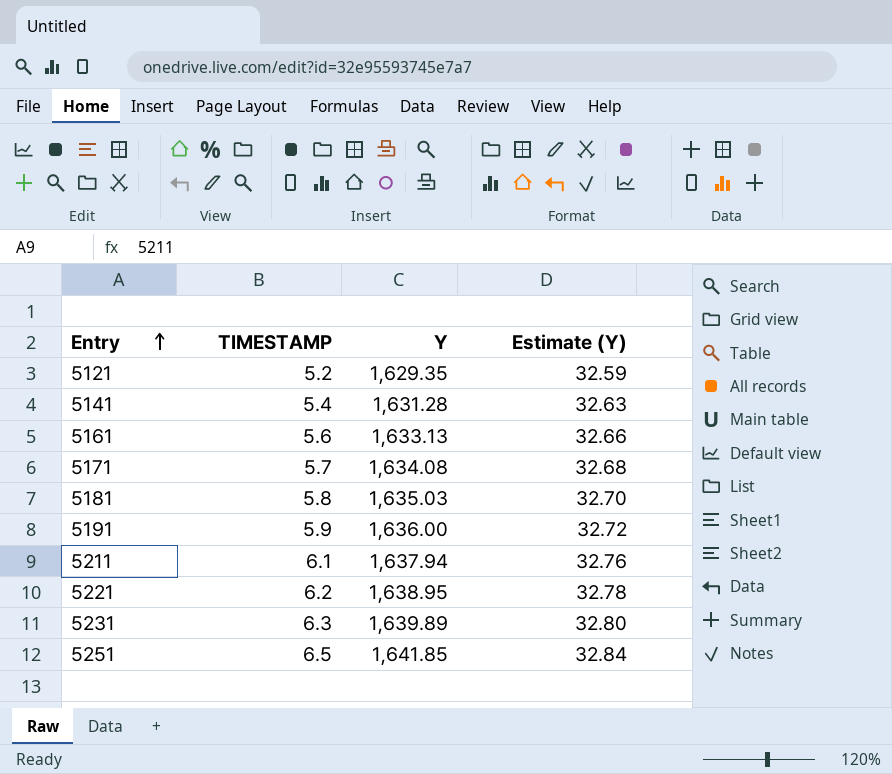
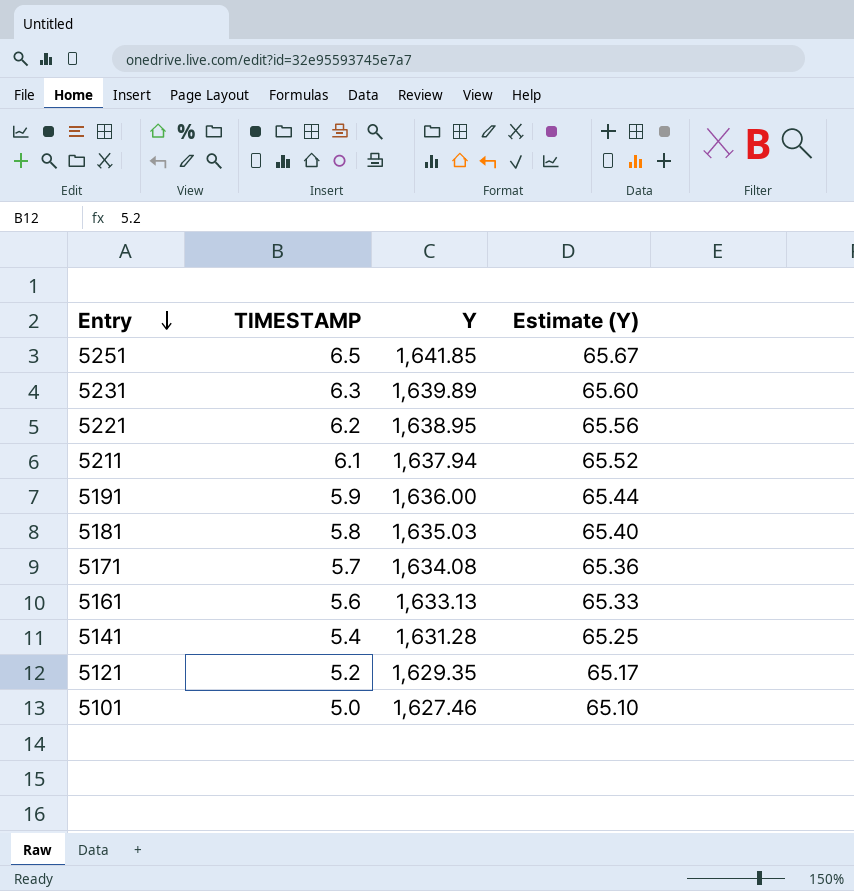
row order: Entry ascending -> Entry descending
column Estimate (Y) | formula: [Y] * 0.02 -> [Y] * 0.04
row 5101: none -> 5.0 | 1,627.46 | 65.10

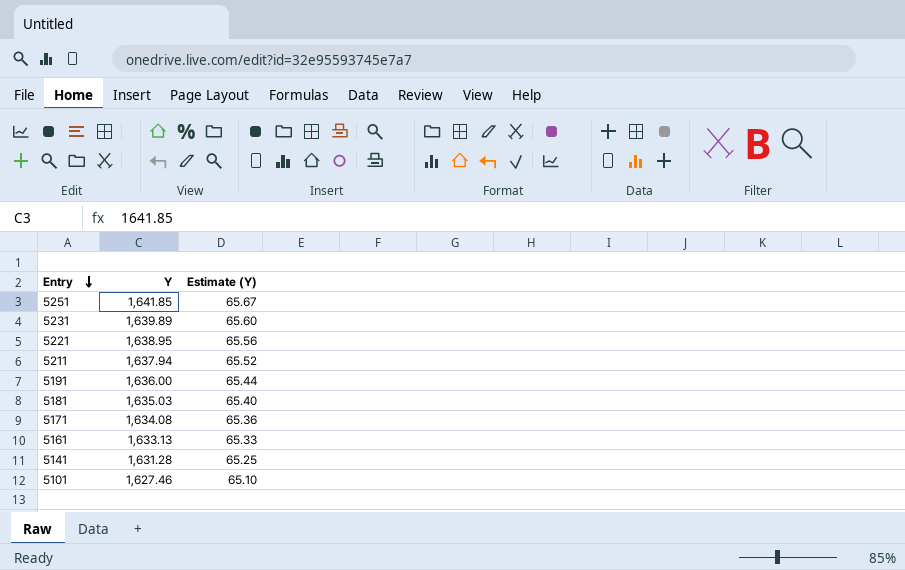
column TIMESTAMP | position: 2 -> none
row 5121: 5.2 | 1,629.35 | 65.17 -> none

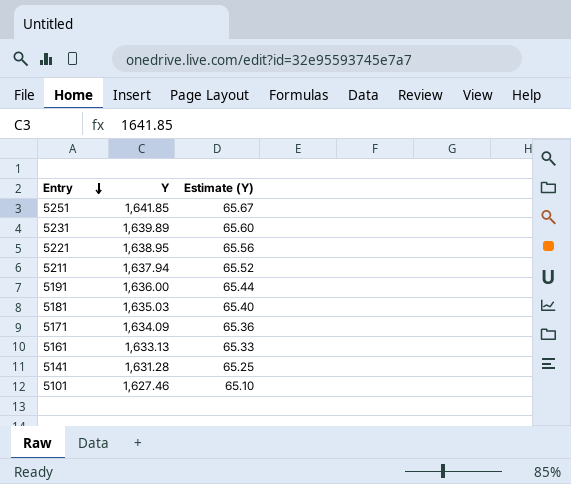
5171 | Y: 1,634.08 -> 1,634.09

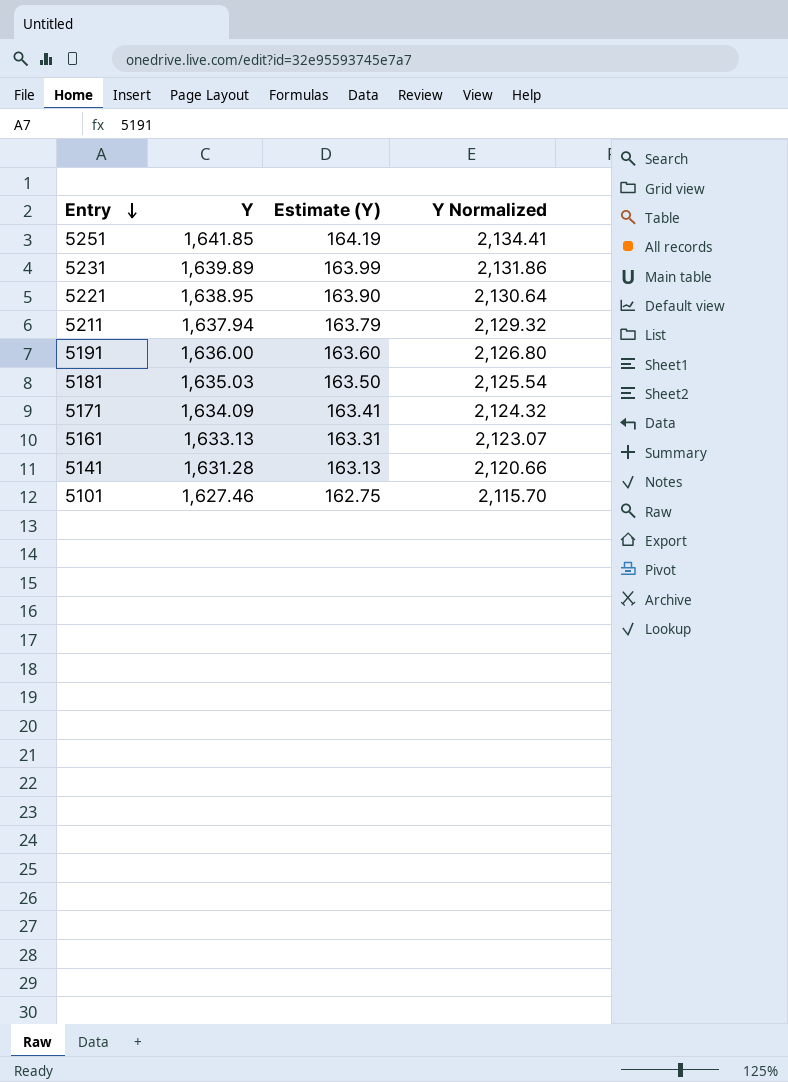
column Estimate (Y) | formula: [Y] * 0.04 -> [Y] * 0.1
column Y Normalized | formula: none -> [Y] * 1.3

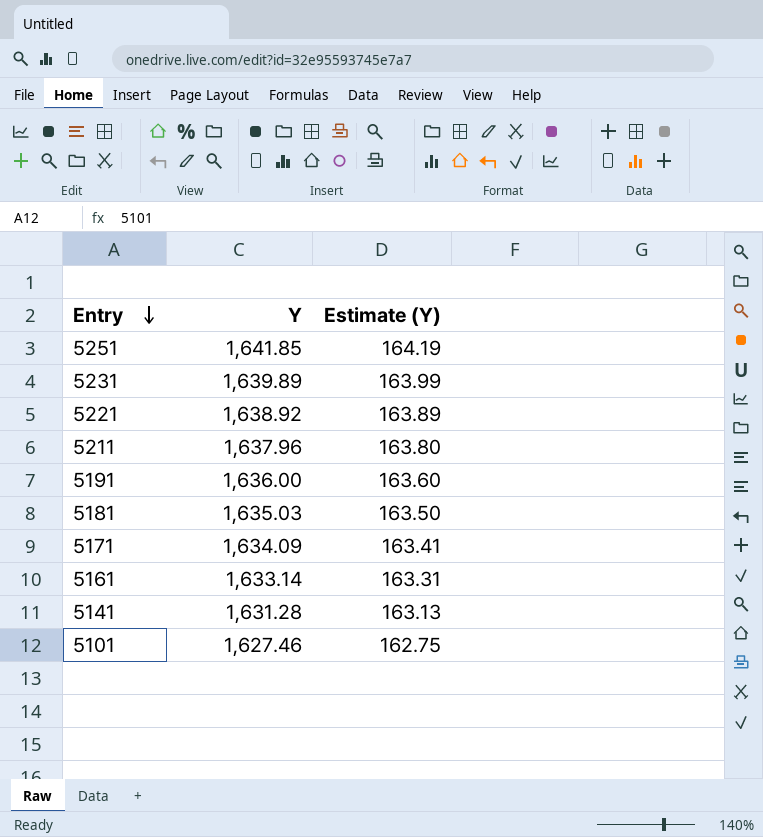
column Y Normalized | formula: [Y] * 1.3 -> none
5221 | Y: 1,638.95 -> 1,638.92
5221 | Estimate (Y): 163.90 -> 163.89
5211 | Y: 1,637.94 -> 1,637.96
5211 | Estimate (Y): 163.79 -> 163.80
5161 | Y: 1,633.13 -> 1,633.14

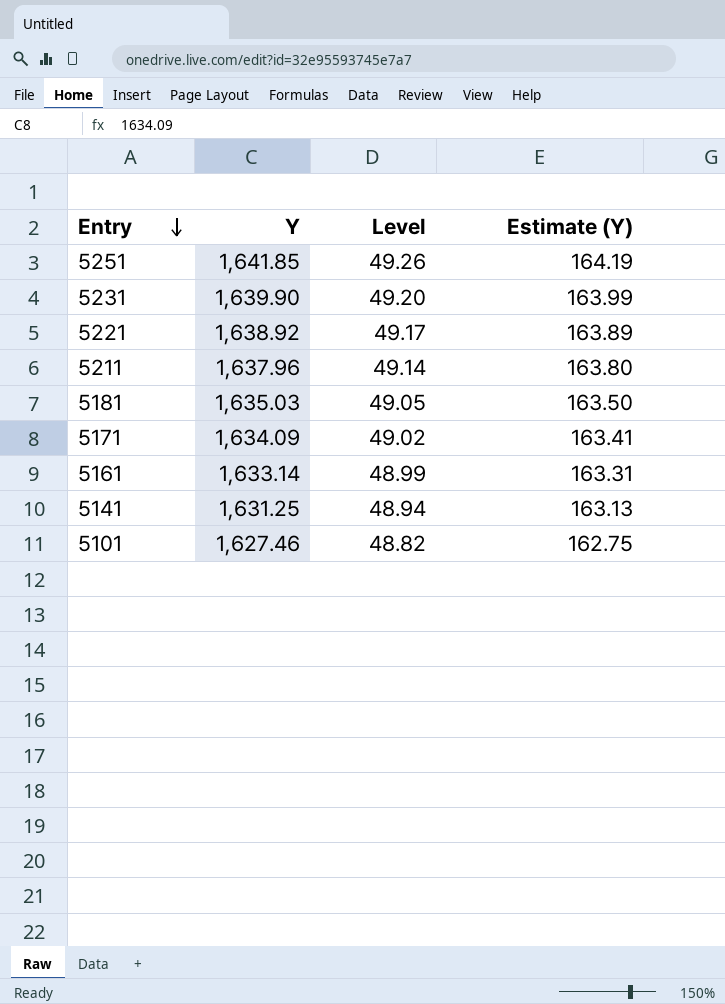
column Level | formula: none -> [Y] * 0.03
row 5191: 1,636.00 | 163.60 -> none
5231 | Y: 1,639.89 -> 1,639.90
5141 | Y: 1,631.28 -> 1,631.25

